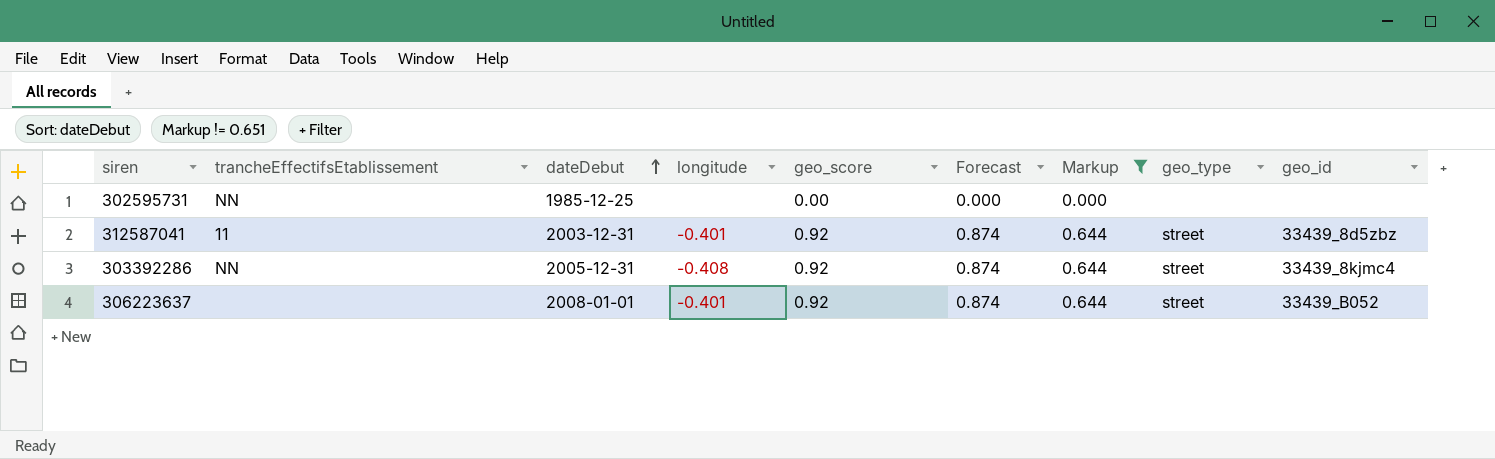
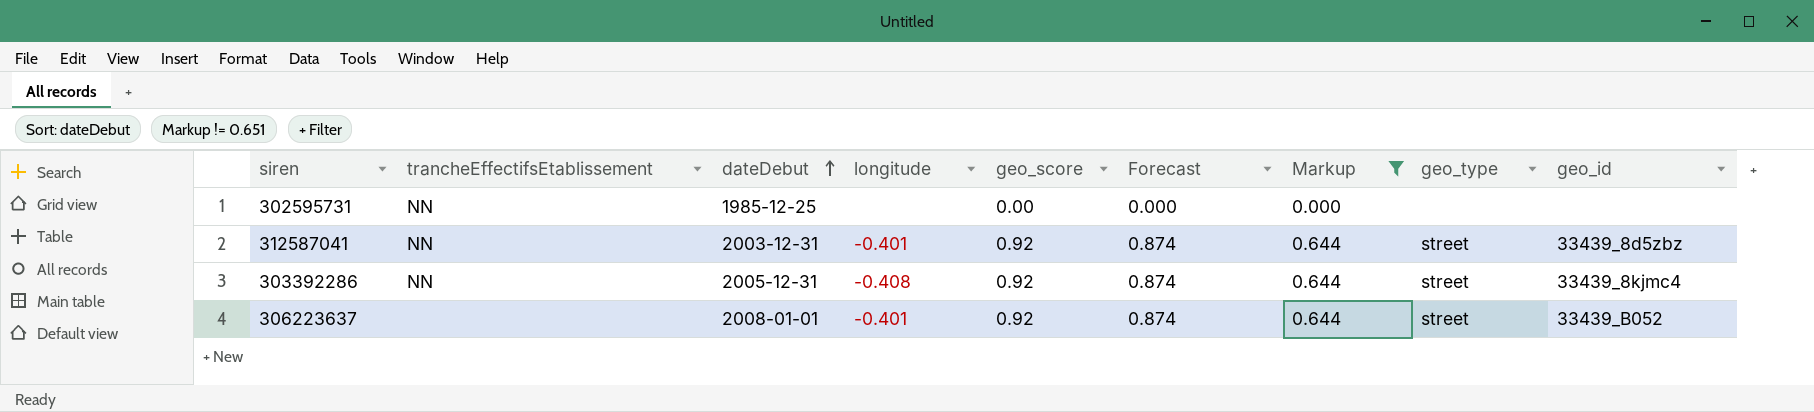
312587041 | trancheEffectifsEtablissement: 11 -> NN

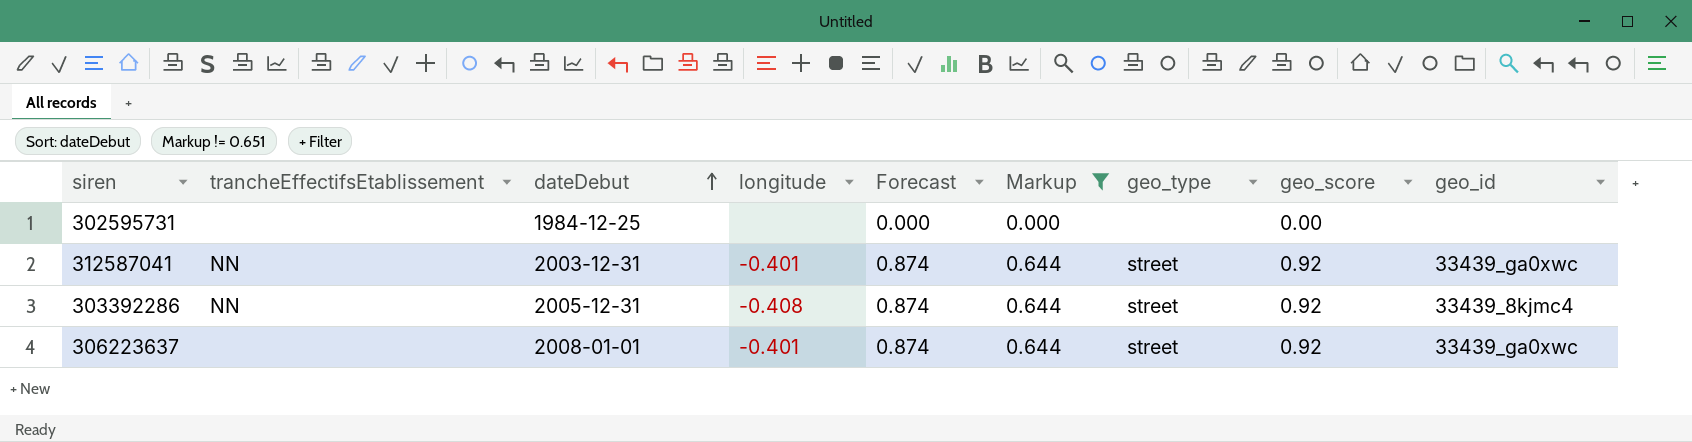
column geo_score | position: 5 -> 8
302595731 | trancheEffectifsEtablissement: NN -> none
302595731 | dateDebut: 1985-12-25 -> 1984-12-25
312587041 | geo_id: 33439_8d5zbz -> 33439_ga0xwc
306223637 | geo_id: 33439_B052 -> 33439_ga0xwc

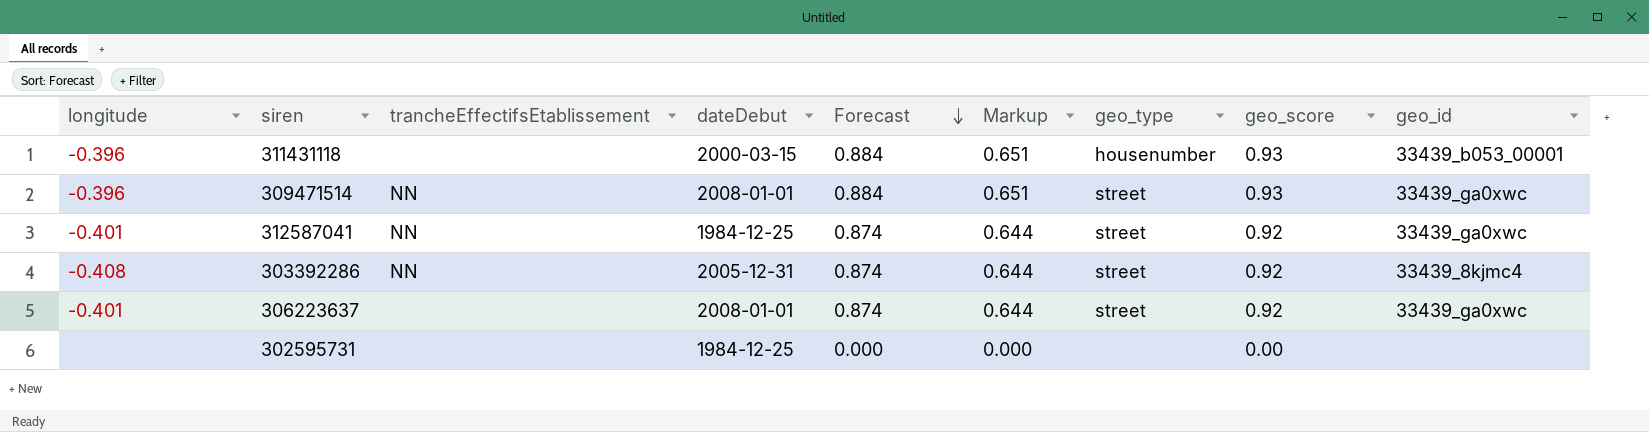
filter: Markup != 0.651 -> none
row order: dateDebut ascending -> Forecast descending
column longitude | position: 4 -> 1
312587041 | dateDebut: 2003-12-31 -> 1984-12-25

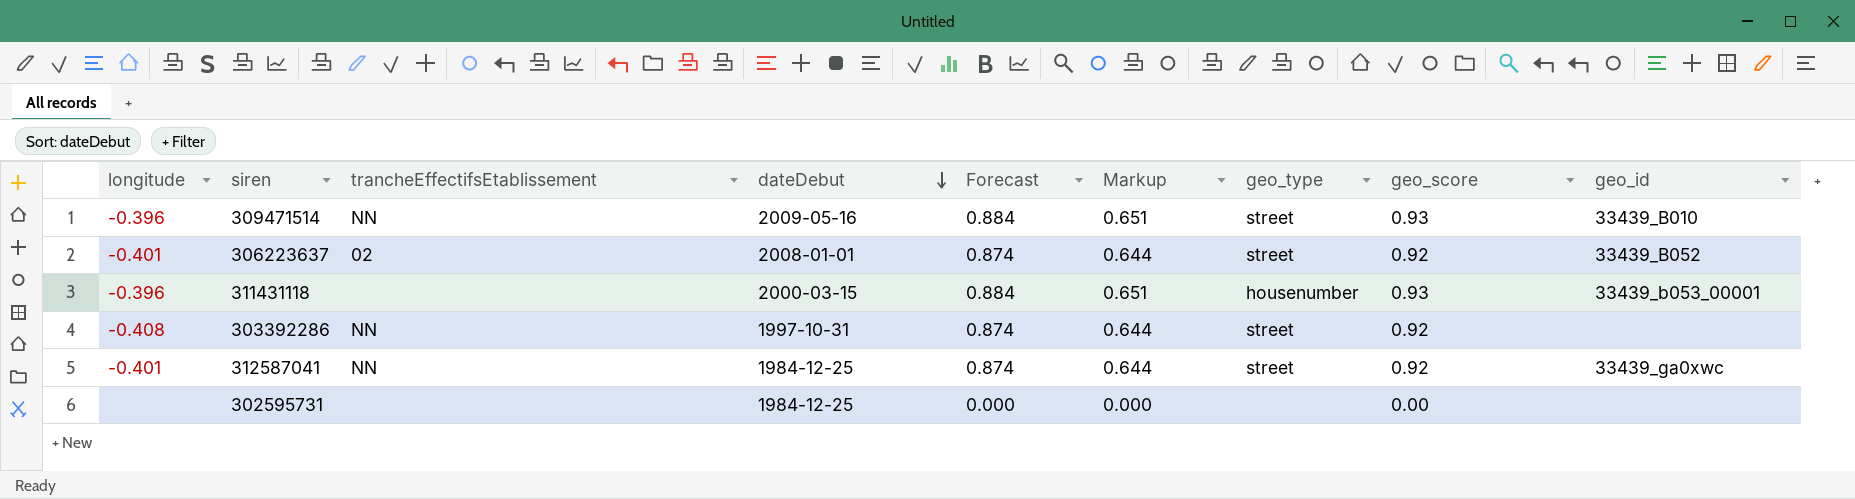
row order: Forecast descending -> dateDebut descending
309471514 | dateDebut: 2008-01-01 -> 2009-05-16
309471514 | geo_id: 33439_ga0xwc -> 33439_B010
306223637 | trancheEffectifsEtablissement: none -> 02
306223637 | geo_id: 33439_ga0xwc -> 33439_B052
303392286 | dateDebut: 2005-12-31 -> 1997-10-31
303392286 | geo_id: 33439_8kjmc4 -> none

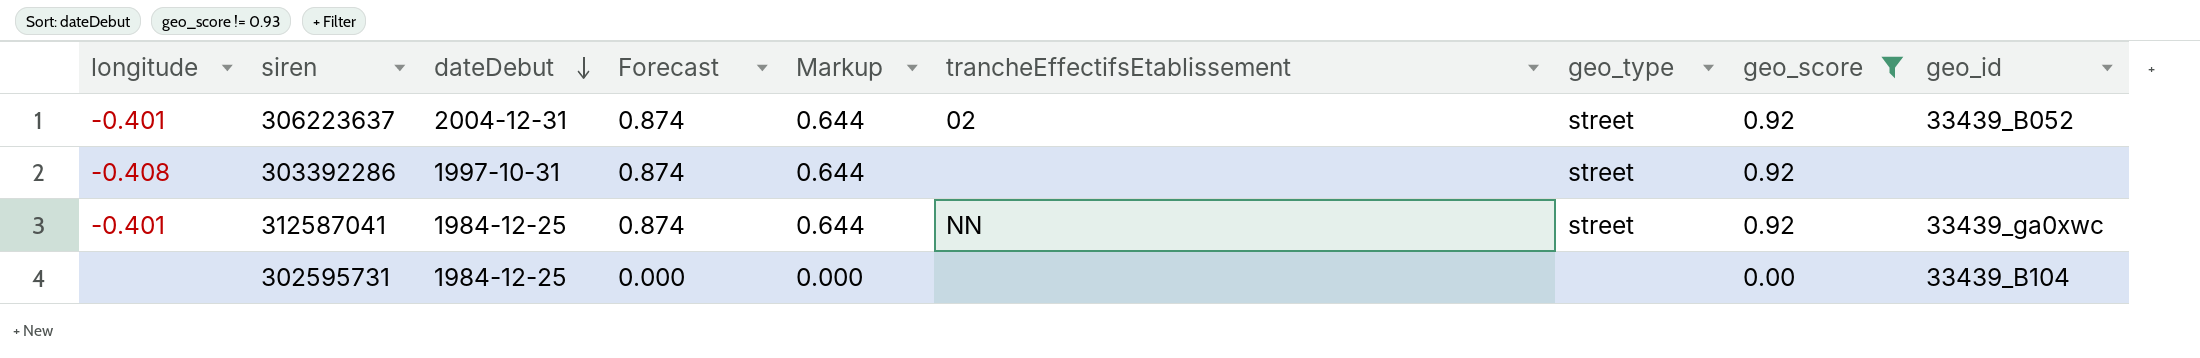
filter: none -> geo_score != 0.93
column trancheEffectifsEtablissement | position: 3 -> 6
306223637 | dateDebut: 2008-01-01 -> 2004-12-31
303392286 | trancheEffectifsEtablissement: NN -> none
302595731 | geo_id: none -> 33439_B104

